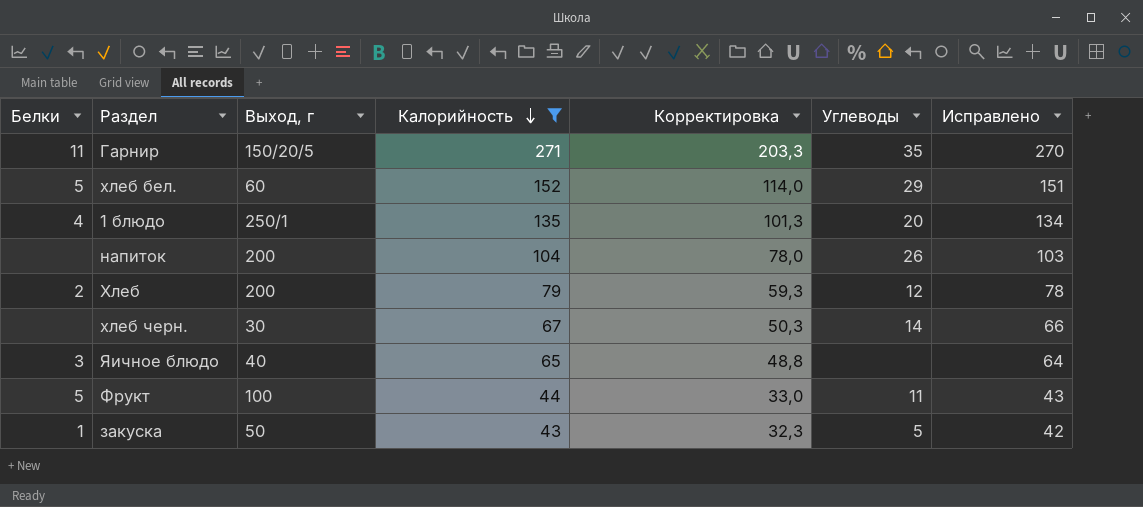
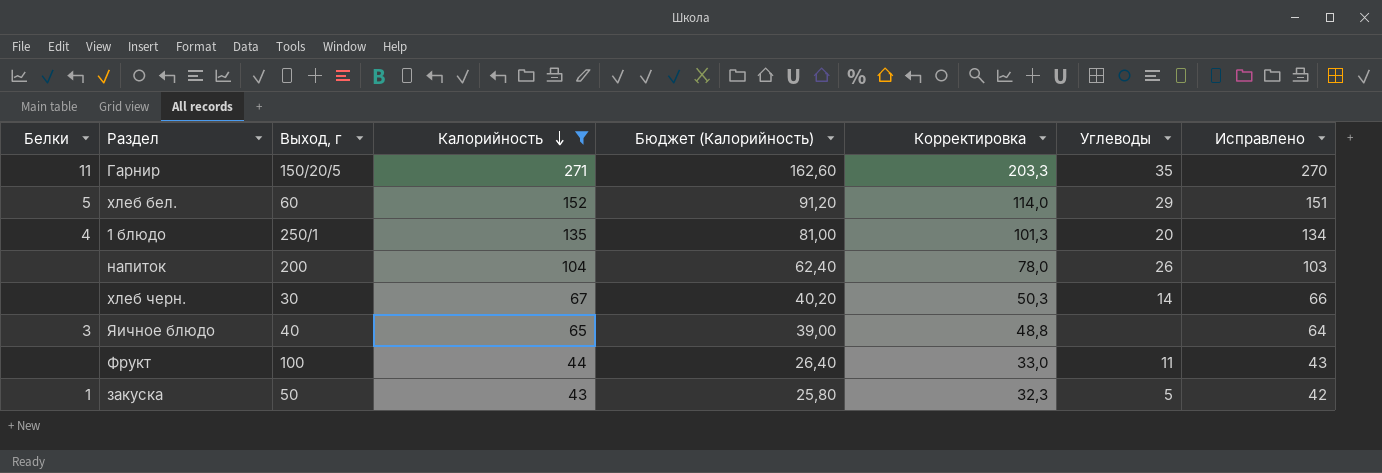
column Бюджет (Калорийность) | formula: none -> [Калорийность] * 0,6
row Хлеб: 2 | 200 | 79 | 59,3 | 12 | 78 -> none
Фрукт | Белки: 5 -> none

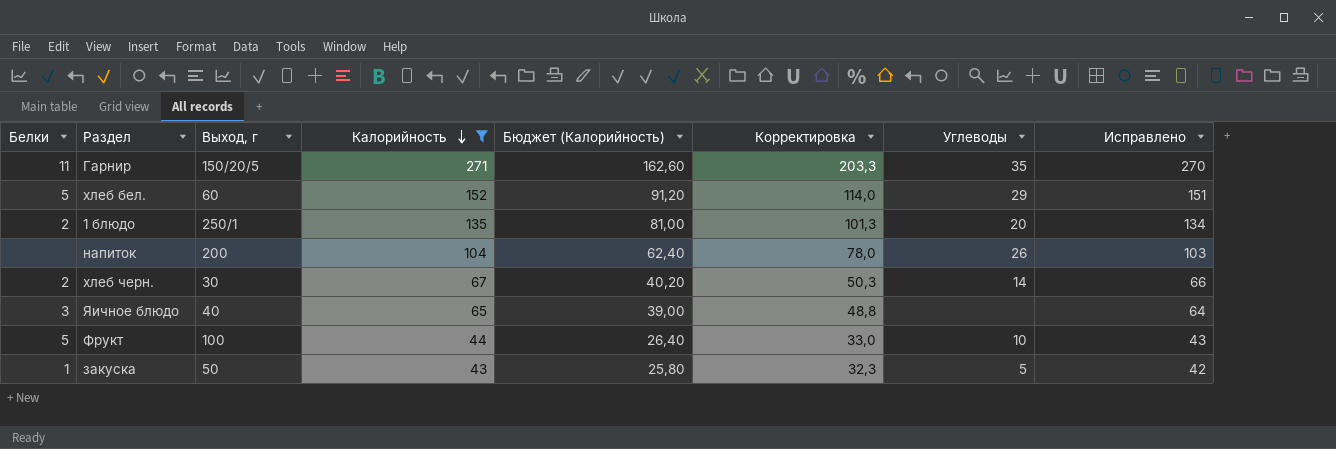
1 блюдо | Белки: 4 -> 2
хлеб черн. | Белки: none -> 2
Фрукт | Белки: none -> 5
Фрукт | Углеводы: 11 -> 10

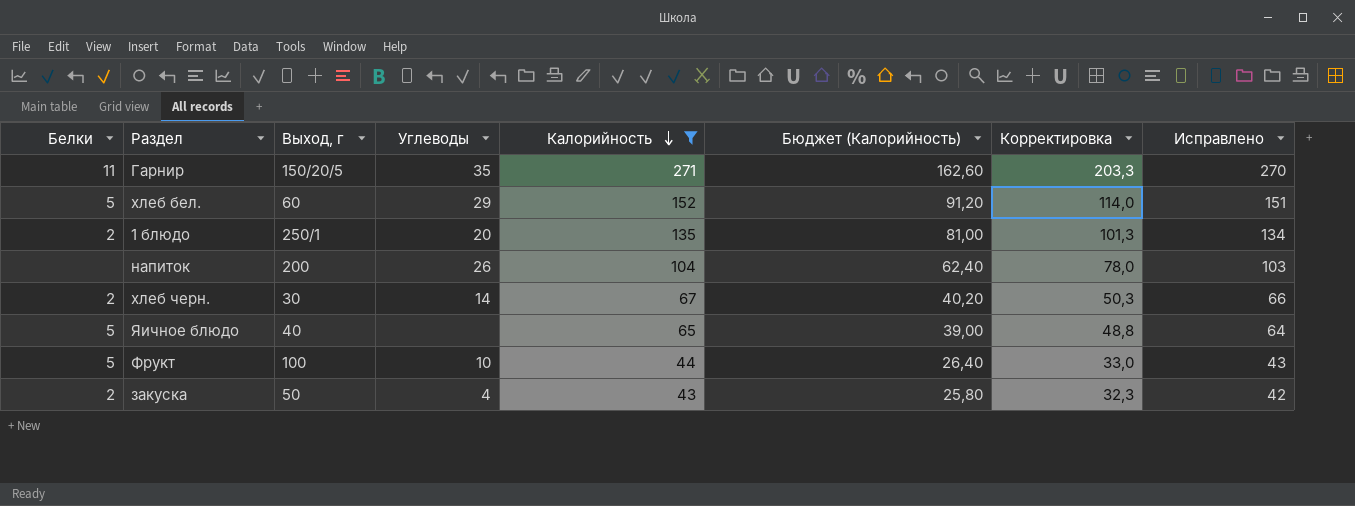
column Углеводы | position: 7 -> 4
Яичное блюдо | Белки: 3 -> 5
закуска | Белки: 1 -> 2
закуска | Углеводы: 5 -> 4

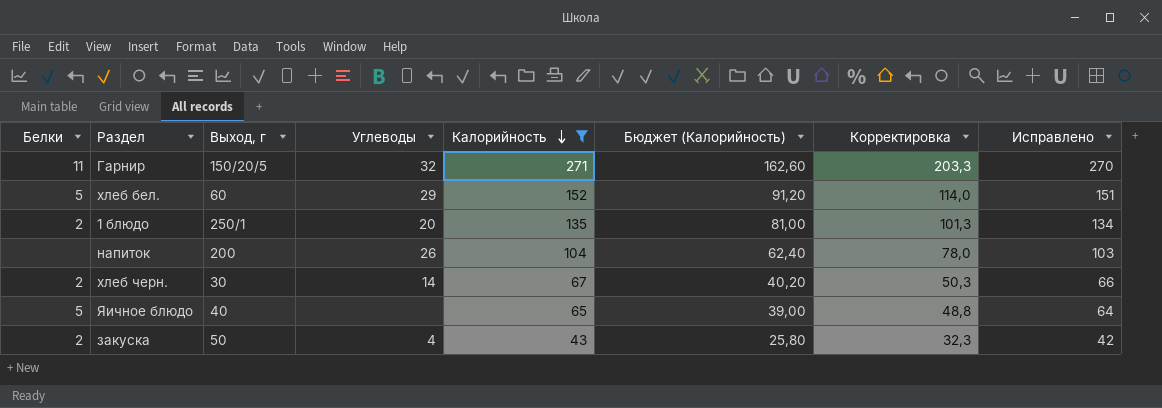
row Фрукт: 5 | 100 | 10 | 44 | 26,40 | 33,0 | 43 -> none
Гарнир | Углеводы: 35 -> 32

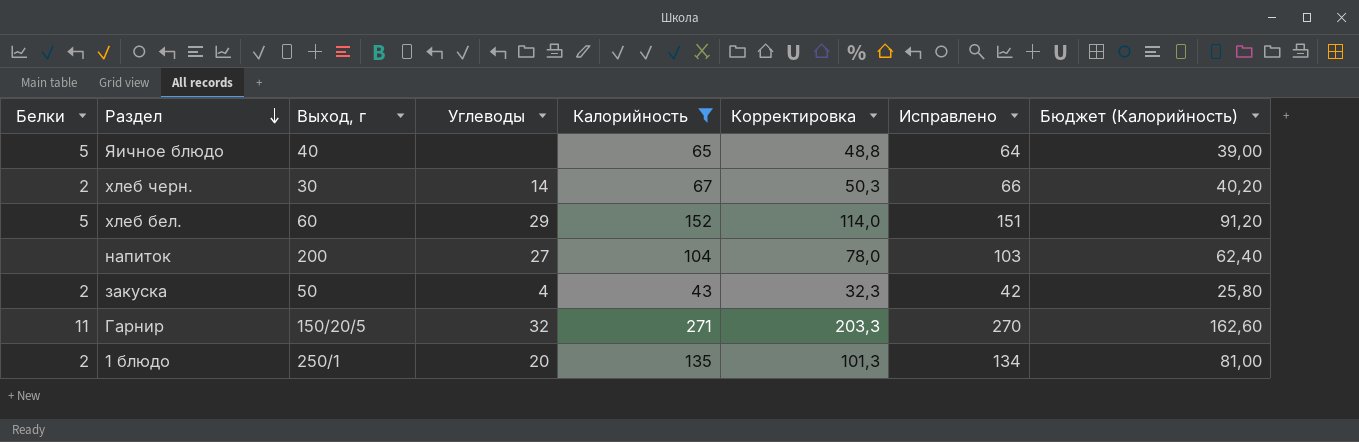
row order: Калорийность descending -> Раздел descending
column Бюджет (Калорийность) | position: 6 -> 8
напиток | Углеводы: 26 -> 27

